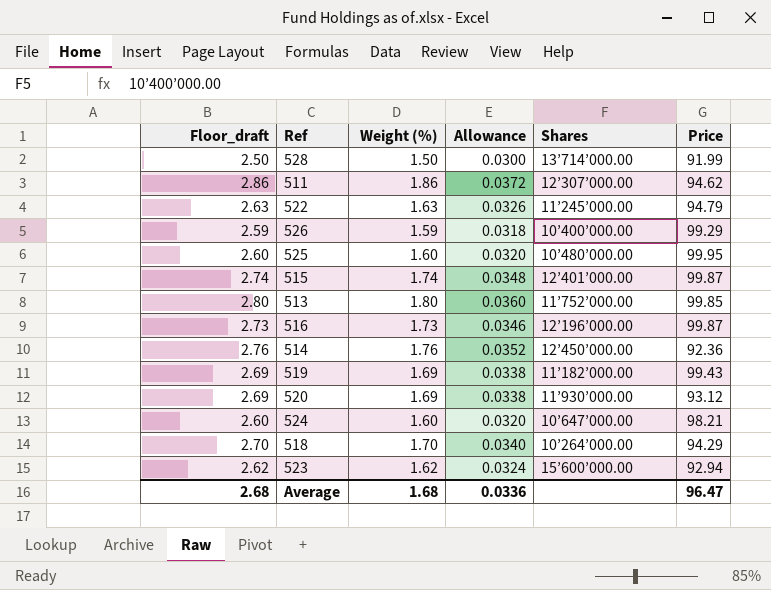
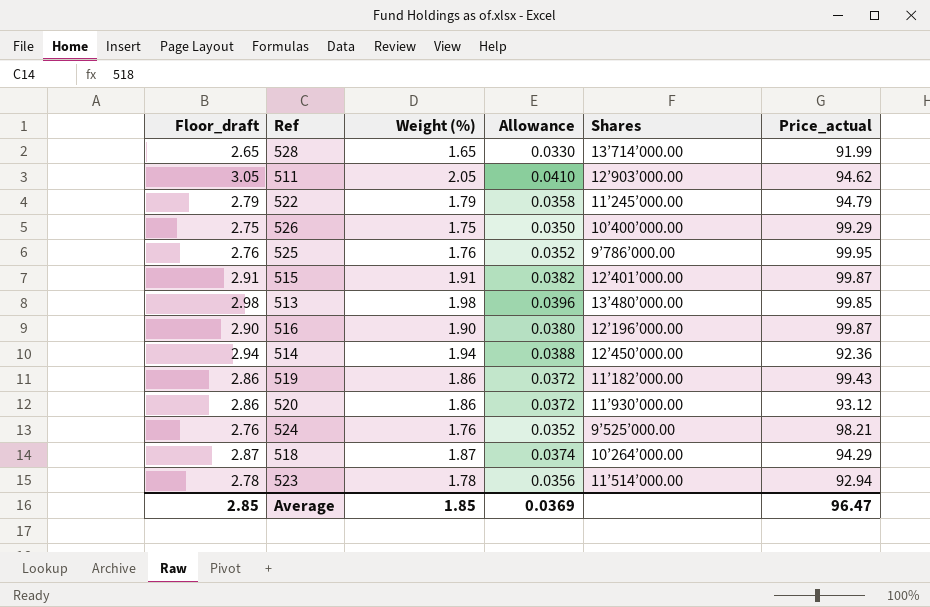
column name: Price -> Price_actual
528 | Floor_draft: 2.50 -> 2.65
528 | Weight (%): 1.50 -> 1.65
528 | Allowance: 0.0300 -> 0.0330
511 | Floor_draft: 2.86 -> 3.05
511 | Weight (%): 1.86 -> 2.05
511 | Allowance: 0.0372 -> 0.0410
511 | Shares: 12’307’000.00 -> 12’903’000.00
522 | Floor_draft: 2.63 -> 2.79
522 | Weight (%): 1.63 -> 1.79
522 | Allowance: 0.0326 -> 0.0358
526 | Floor_draft: 2.59 -> 2.75
526 | Weight (%): 1.59 -> 1.75
526 | Allowance: 0.0318 -> 0.0350
525 | Floor_draft: 2.60 -> 2.76
525 | Weight (%): 1.60 -> 1.76
525 | Allowance: 0.0320 -> 0.0352
525 | Shares: 10’480’000.00 -> 9’786’000.00
515 | Floor_draft: 2.74 -> 2.91
515 | Weight (%): 1.74 -> 1.91
515 | Allowance: 0.0348 -> 0.0382
513 | Floor_draft: 2.80 -> 2.98
513 | Weight (%): 1.80 -> 1.98
513 | Allowance: 0.0360 -> 0.0396
513 | Shares: 11’752’000.00 -> 13’480’000.00
516 | Floor_draft: 2.73 -> 2.90
516 | Weight (%): 1.73 -> 1.90
516 | Allowance: 0.0346 -> 0.0380
514 | Floor_draft: 2.76 -> 2.94
514 | Weight (%): 1.76 -> 1.94
514 | Allowance: 0.0352 -> 0.0388
519 | Floor_draft: 2.69 -> 2.86
519 | Weight (%): 1.69 -> 1.86
519 | Allowance: 0.0338 -> 0.0372
520 | Floor_draft: 2.69 -> 2.86
520 | Weight (%): 1.69 -> 1.86
520 | Allowance: 0.0338 -> 0.0372
524 | Floor_draft: 2.60 -> 2.76
524 | Weight (%): 1.60 -> 1.76
524 | Allowance: 0.0320 -> 0.0352
524 | Shares: 10’647’000.00 -> 9’525’000.00
518 | Floor_draft: 2.70 -> 2.87
518 | Weight (%): 1.70 -> 1.87
518 | Allowance: 0.0340 -> 0.0374
523 | Floor_draft: 2.62 -> 2.78
523 | Weight (%): 1.62 -> 1.78
523 | Allowance: 0.0324 -> 0.0356
523 | Shares: 15’600’000.00 -> 11’514’000.00
Average | Floor_draft: 2.68 -> 2.85
Average | Weight (%): 1.68 -> 1.85
Average | Allowance: 0.0336 -> 0.0369

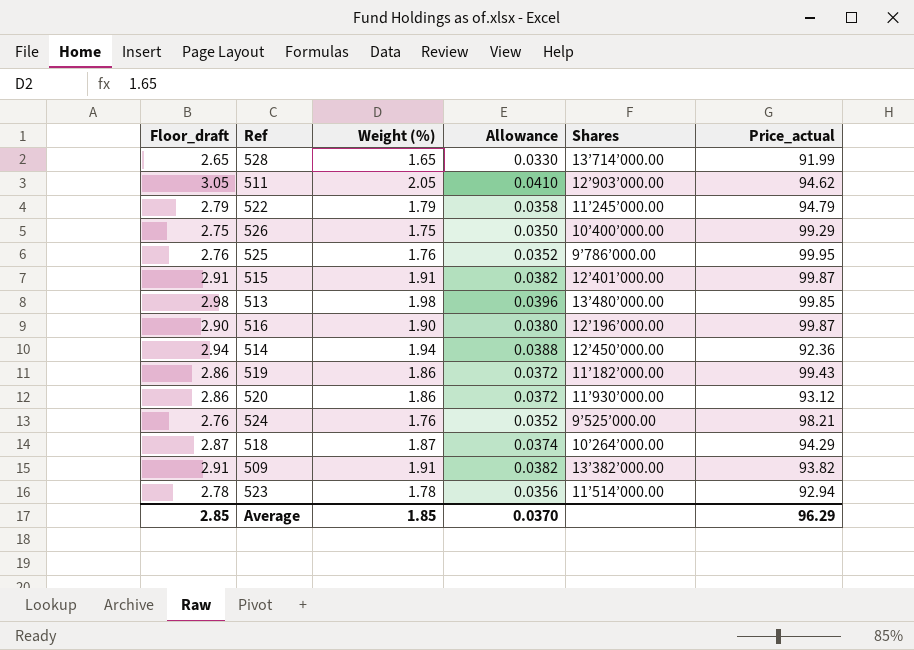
row 509: none -> 2.91 | 1.91 | 0.0382 | 13’382’000.00 | 93.82
Average | Allowance: 0.0369 -> 0.0370
Average | Price_actual: 96.47 -> 96.29

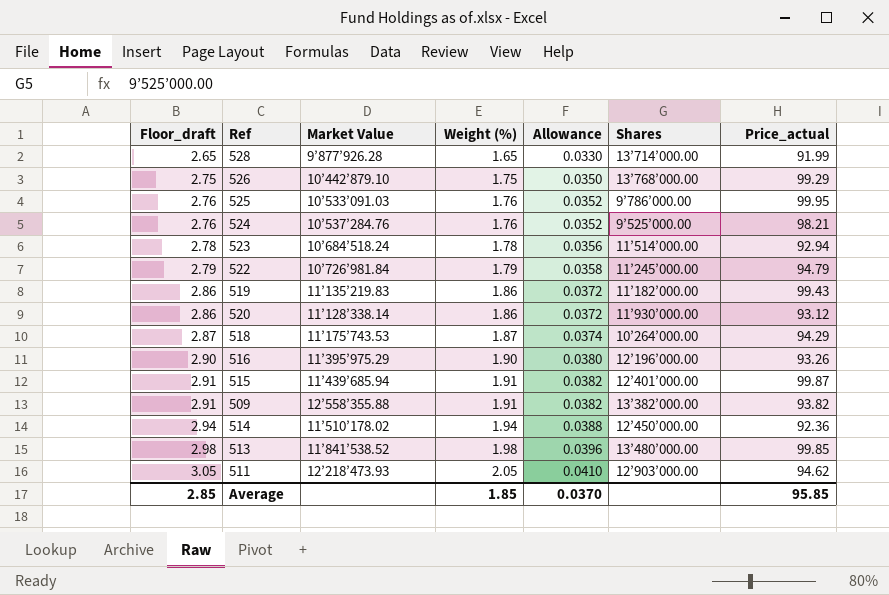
row order: none -> Floor_draft ascending
column Market Value | position: none -> 3
526 | Shares: 10’400’000.00 -> 13’768’000.00
516 | Price_actual: 99.87 -> 93.26
Average | Price_actual: 96.29 -> 95.85

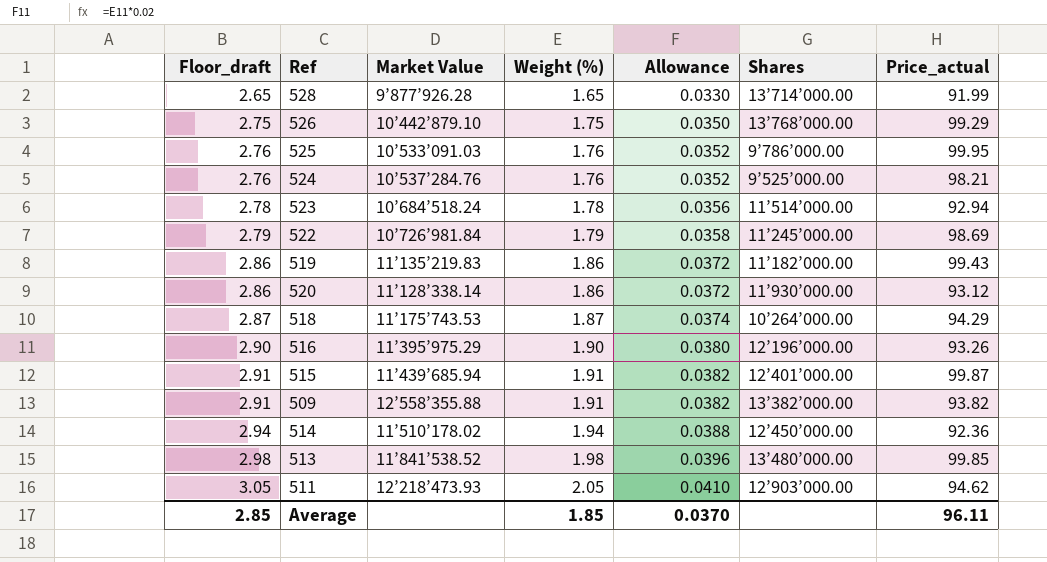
522 | Price_actual: 94.79 -> 98.69
Average | Price_actual: 95.85 -> 96.11

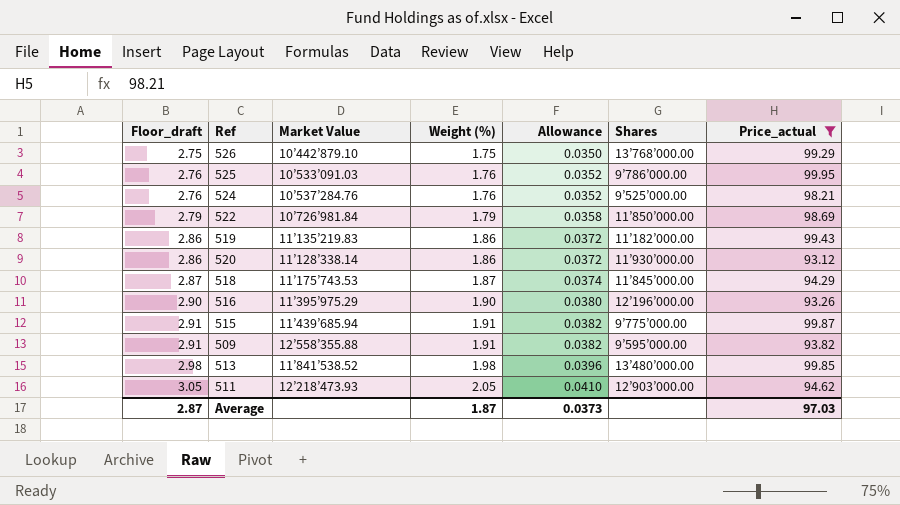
filter: none -> Price_actual >= 93.12
522 | Shares: 11’245’000.00 -> 11’850’000.00
518 | Shares: 10’264’000.00 -> 11’845’000.00
515 | Shares: 12’401’000.00 -> 9’775’000.00
509 | Shares: 13’382’000.00 -> 9’595’000.00
Average | Floor_draft: 2.85 -> 2.87
Average | Weight (%): 1.85 -> 1.87
Average | Allowance: 0.0370 -> 0.0373
Average | Price_actual: 96.11 -> 97.03

